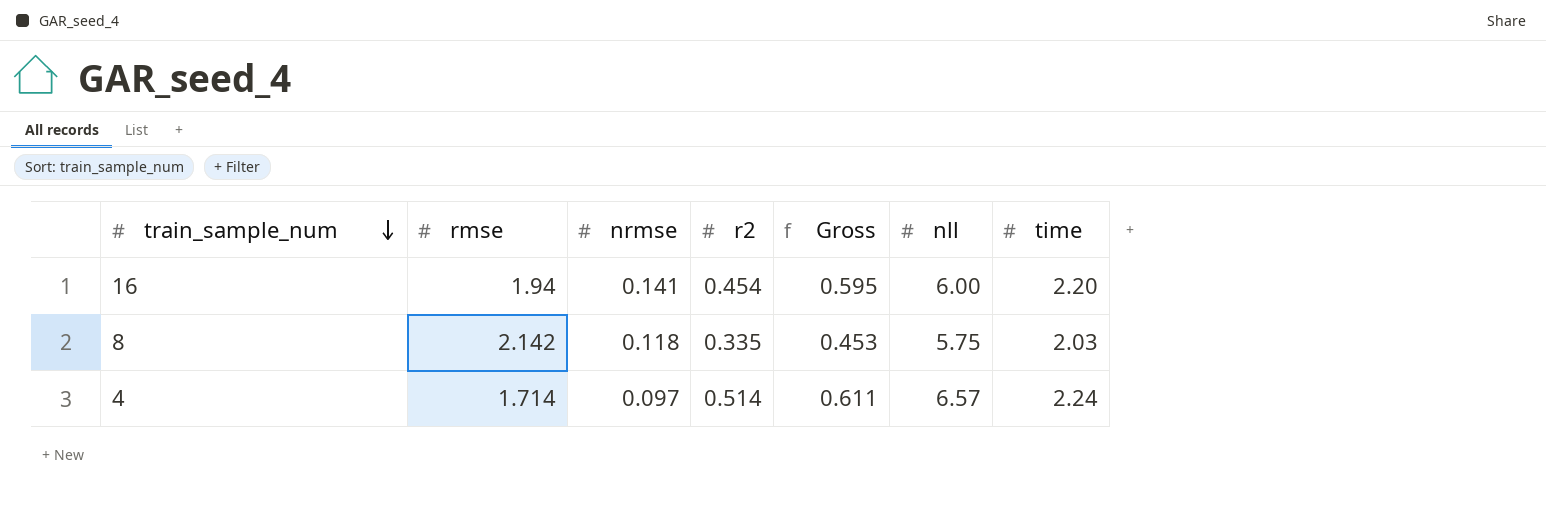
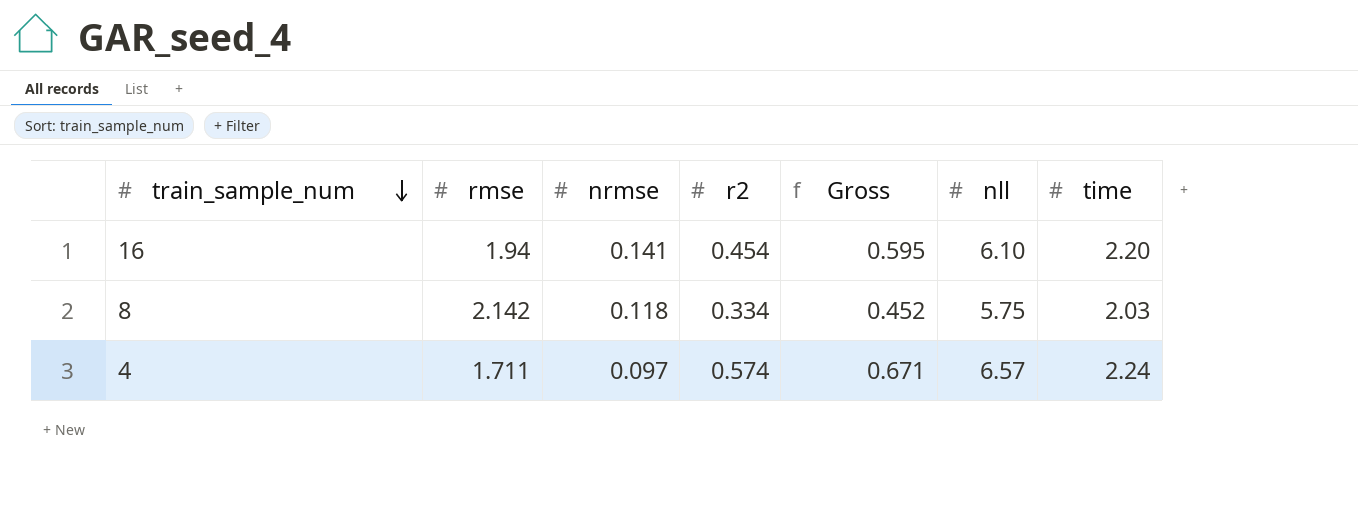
16 | nll: 6.00 -> 6.10
8 | r2: 0.335 -> 0.334
8 | Gross: 0.453 -> 0.452
4 | rmse: 1.714 -> 1.711
4 | r2: 0.514 -> 0.574
4 | Gross: 0.611 -> 0.671

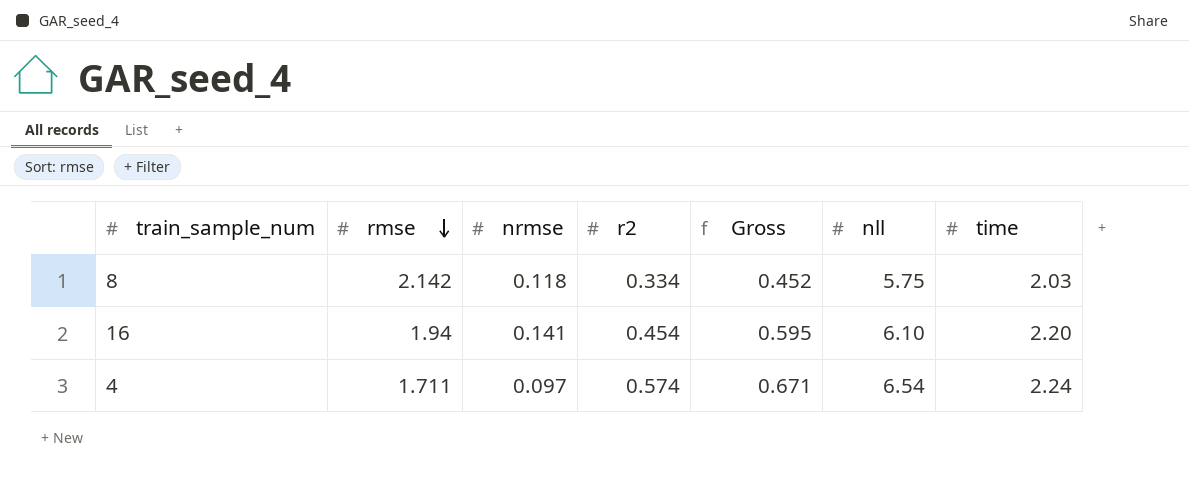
row order: train_sample_num descending -> rmse descending
4 | nll: 6.57 -> 6.54

